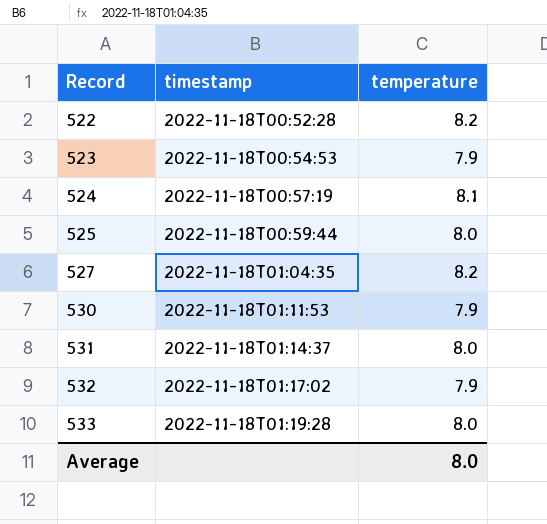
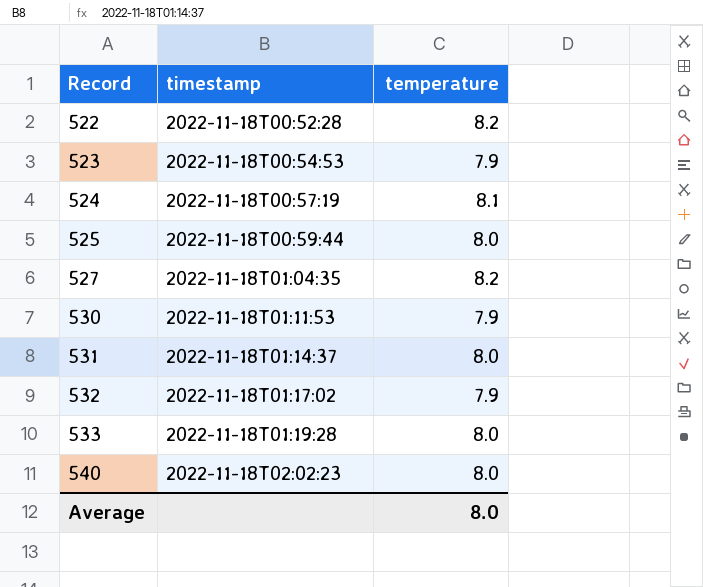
row 540: none -> 2022-11-18T02:02:23 | 8.0

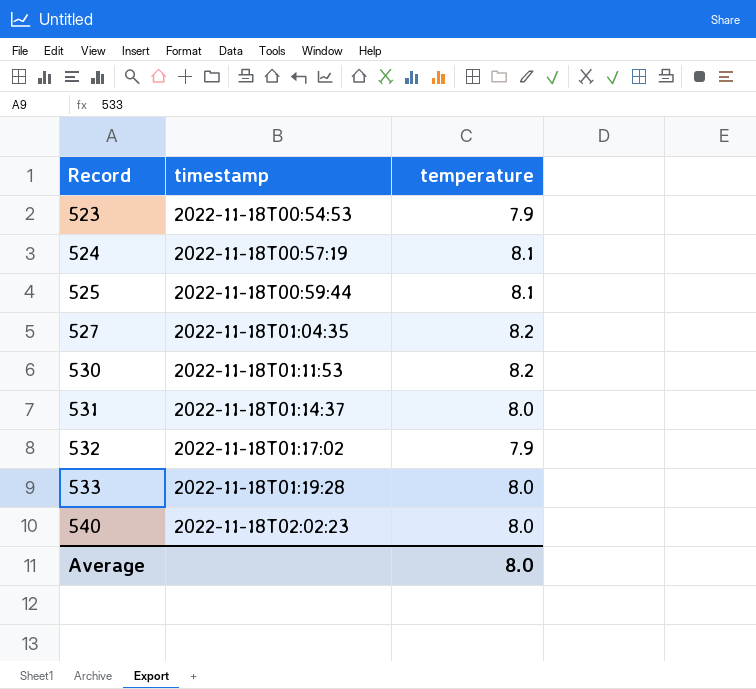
row 522: 2022-11-18T00:52:28 | 8.2 -> none
525 | temperature: 8.0 -> 8.1
530 | temperature: 7.9 -> 8.2

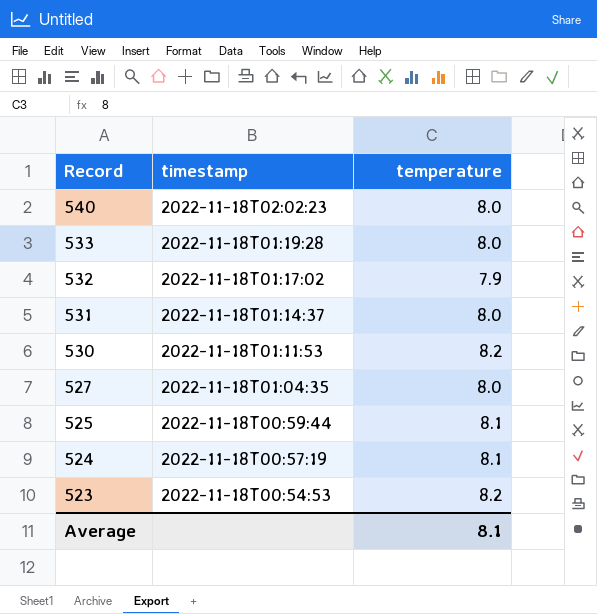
row order: Record ascending -> Record descending
527 | temperature: 8.2 -> 8.0
523 | temperature: 7.9 -> 8.2
Average | temperature: 8.0 -> 8.1

